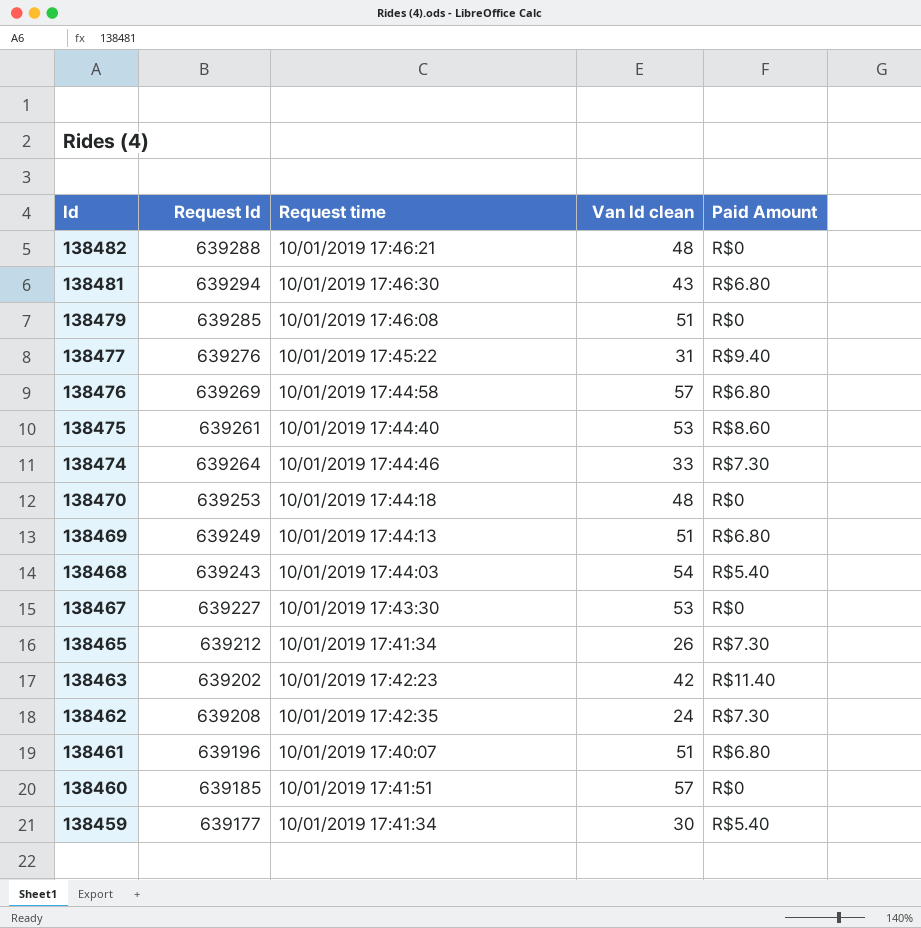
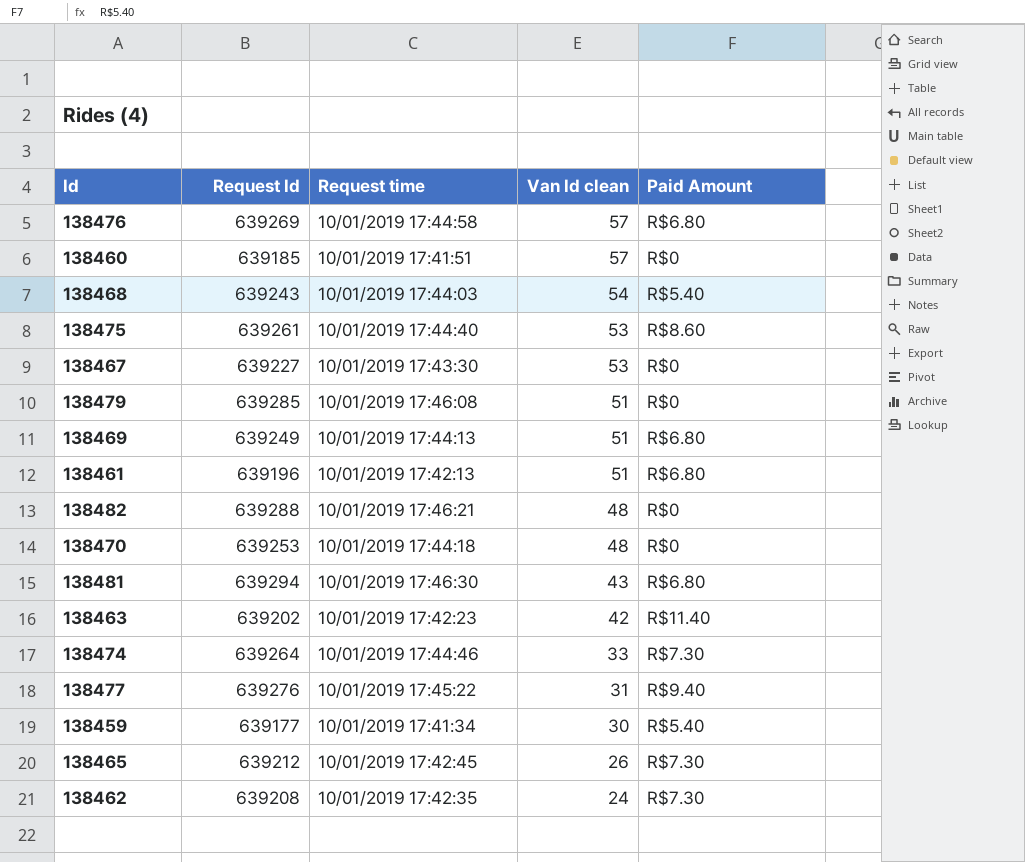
row order: Id descending -> Van Id clean descending
138461 | Request time: 10/01/2019 17:40:07 -> 10/01/2019 17:42:13
138465 | Request time: 10/01/2019 17:41:34 -> 10/01/2019 17:42:45

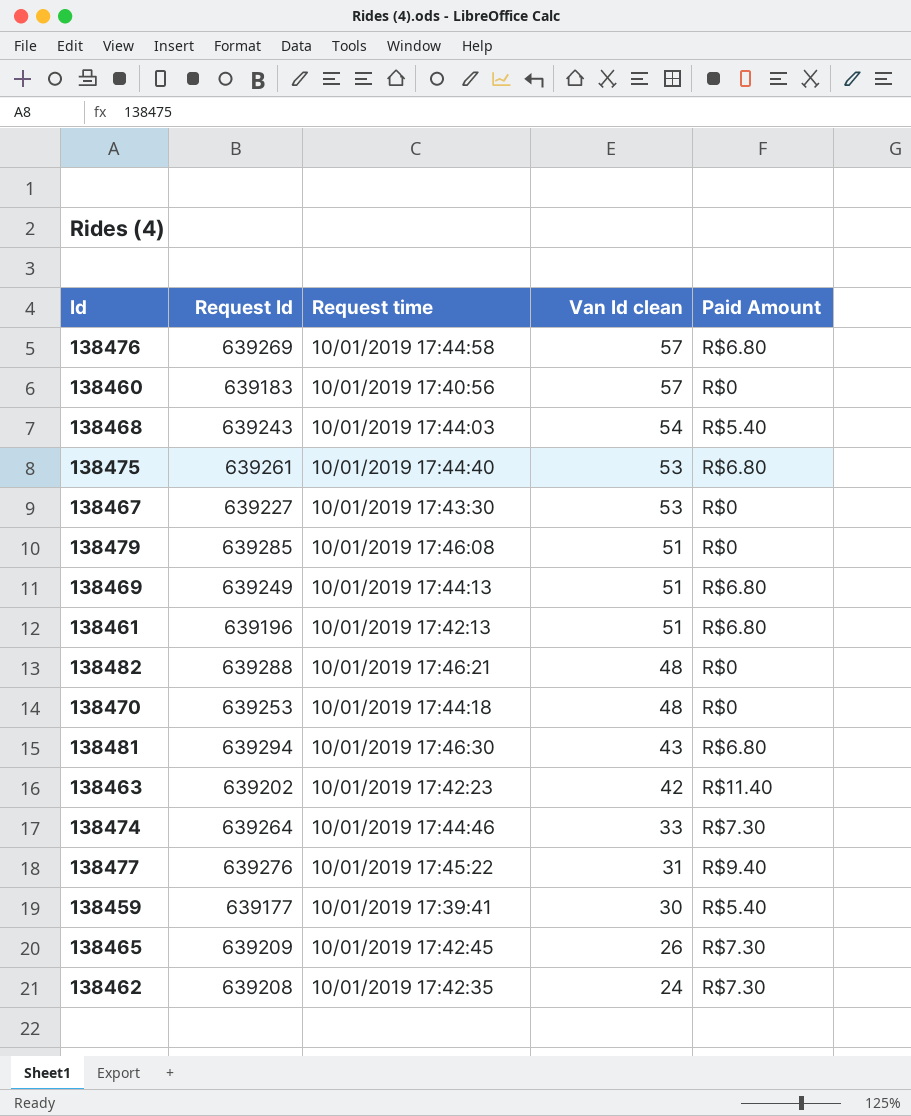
138460 | Request Id: 639185 -> 639183
138460 | Request time: 10/01/2019 17:41:51 -> 10/01/2019 17:40:56
138475 | Paid Amount: R$8.60 -> R$6.80
138459 | Request time: 10/01/2019 17:41:34 -> 10/01/2019 17:39:41
138465 | Request Id: 639212 -> 639209

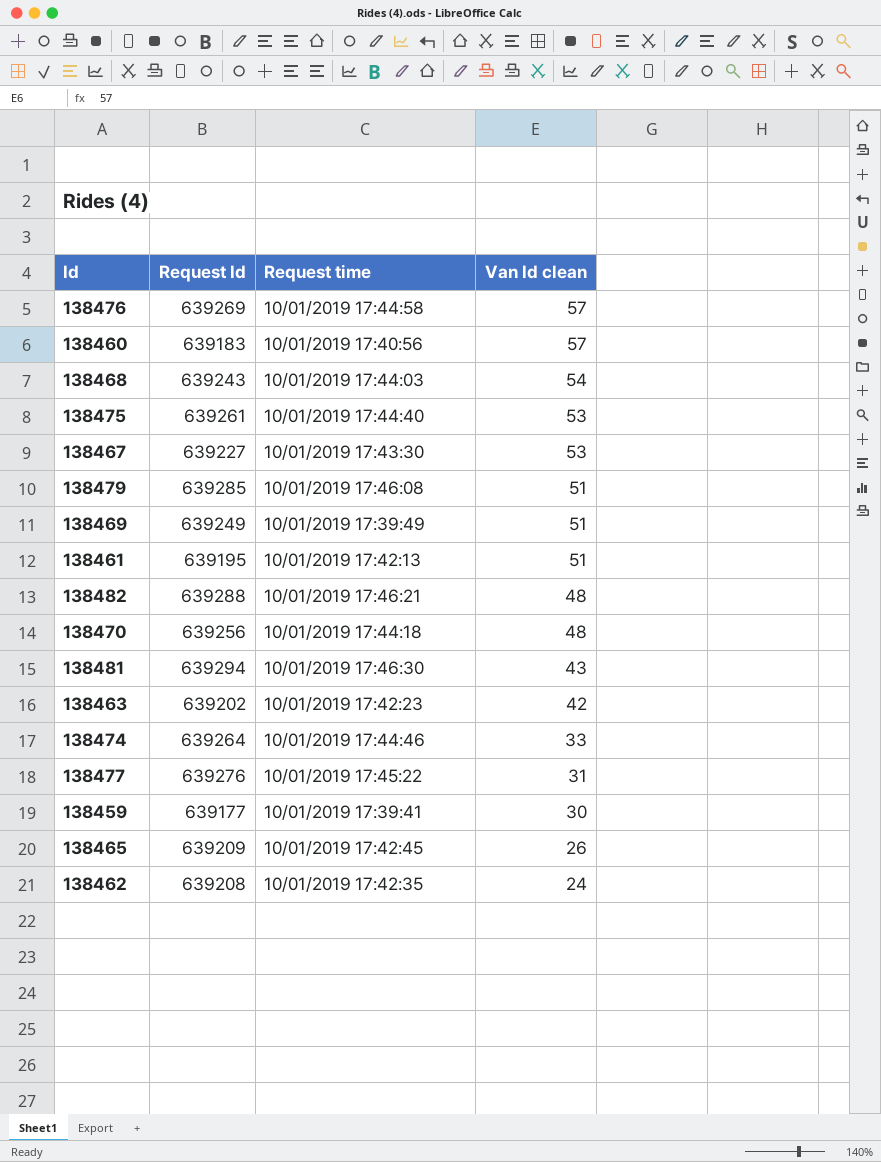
column Paid Amount | position: 5 -> none
138469 | Request time: 10/01/2019 17:44:13 -> 10/01/2019 17:39:49
138461 | Request Id: 639196 -> 639195
138470 | Request Id: 639253 -> 639256

